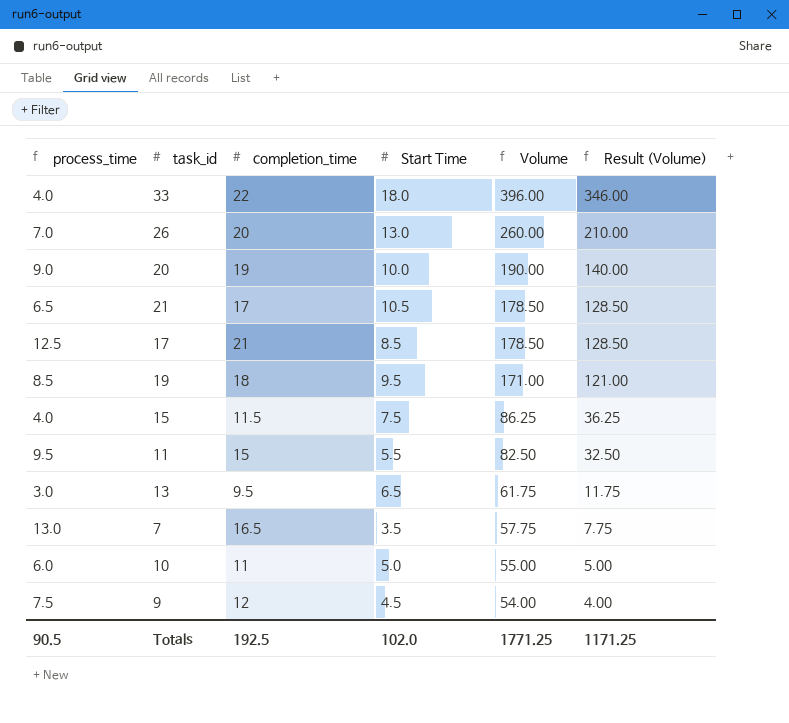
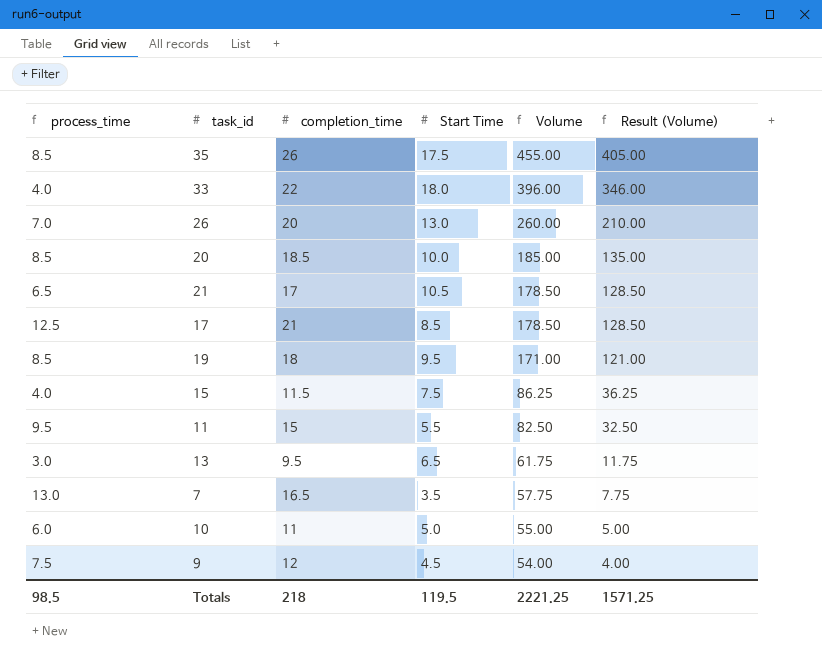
row 35: none -> 8.5 | 26 | 17.5 | 455.00 | 405.00
20 | process_time: 9.0 -> 8.5
20 | completion_time: 19 -> 18.5
20 | Volume: 190.00 -> 185.00
20 | Result (Volume): 140.00 -> 135.00
Totals | process_time: 90.5 -> 98.5
Totals | completion_time: 192.5 -> 218
Totals | Start Time: 102.0 -> 119.5
Totals | Volume: 1771.25 -> 2221.25
Totals | Result (Volume): 1171.25 -> 1571.25

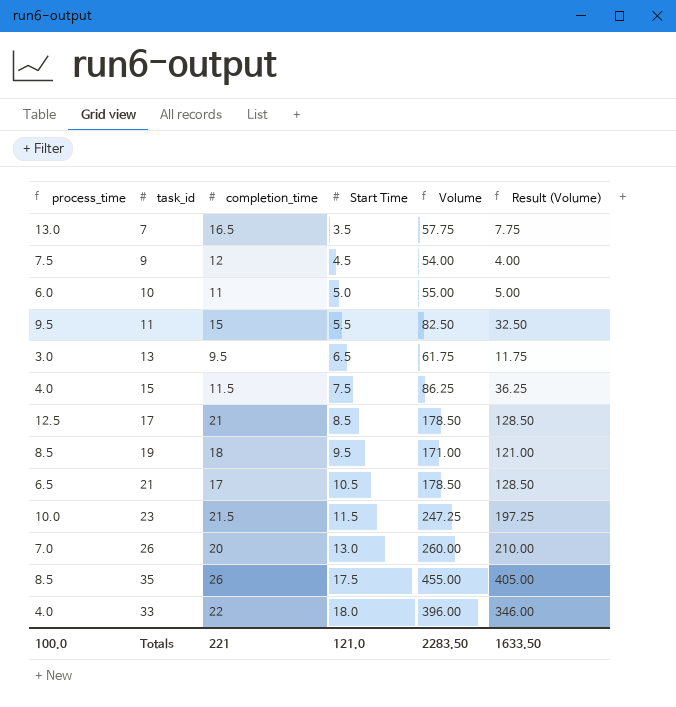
row order: Volume descending -> Start Time ascending
row 20: 8.5 | 18.5 | 10.0 | 185.00 | 135.00 -> none
row 23: none -> 10.0 | 21.5 | 11.5 | 247.25 | 197.25
Totals | process_time: 98.5 -> 100.0
Totals | completion_time: 218 -> 221
Totals | Start Time: 119.5 -> 121.0
Totals | Volume: 2221.25 -> 2283.50
Totals | Result (Volume): 1571.25 -> 1633.50

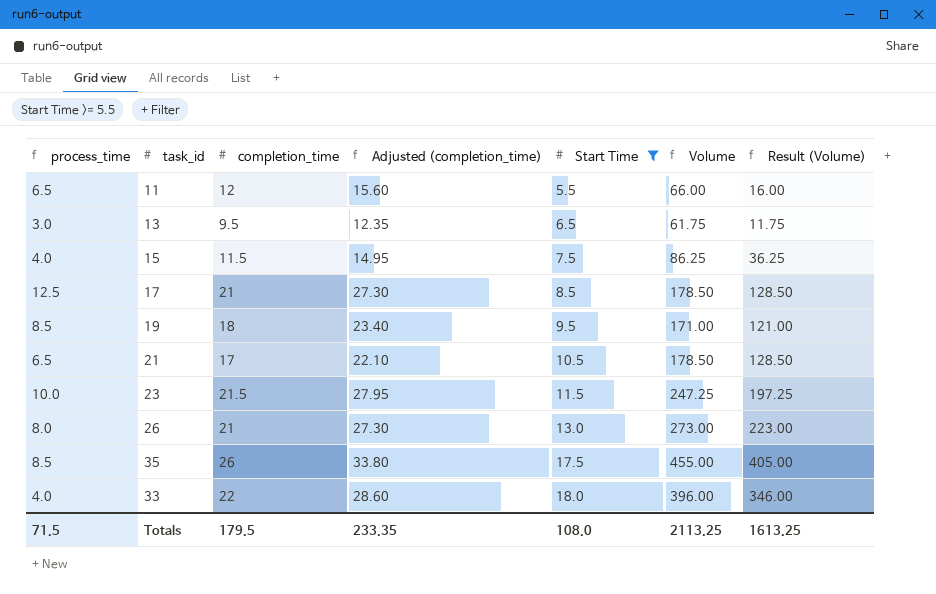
filter: none -> Start Time >= 5.5
column Adjusted (completion_time) | formula: none -> [completion_time] * 1.3
11 | process_time: 9.5 -> 6.5
11 | completion_time: 15 -> 12
11 | Volume: 82.50 -> 66.00
11 | Result (Volume): 32.50 -> 16.00
26 | process_time: 7.0 -> 8.0
26 | completion_time: 20 -> 21
26 | Volume: 260.00 -> 273.00
26 | Result (Volume): 210.00 -> 223.00
Totals | process_time: 100.0 -> 71.5
Totals | completion_time: 221 -> 179.5
Totals | Start Time: 121.0 -> 108.0
Totals | Volume: 2283.50 -> 2113.25
Totals | Result (Volume): 1633.50 -> 1613.25

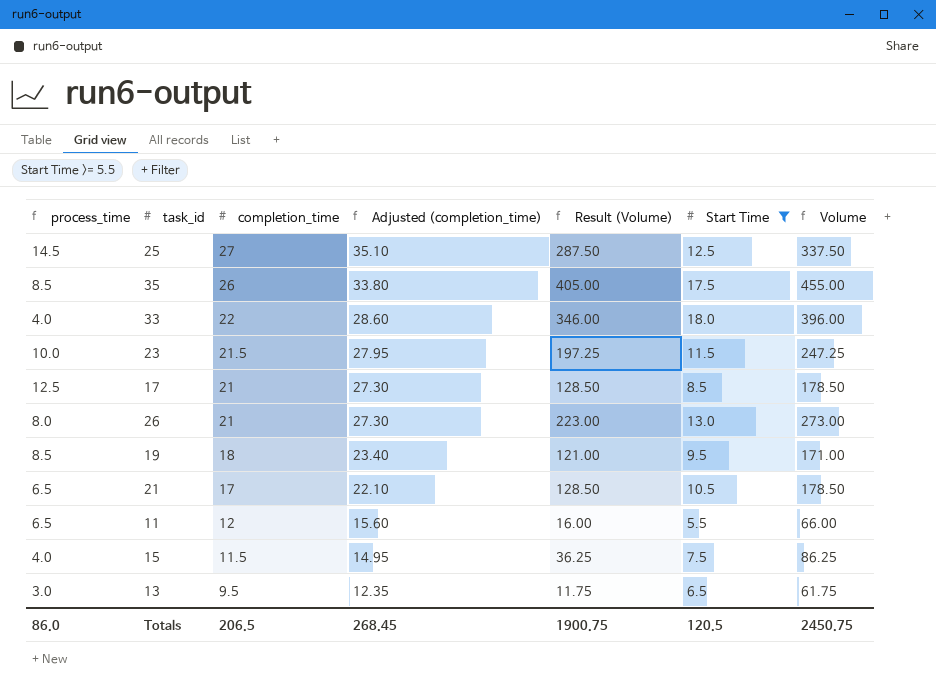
row order: Start Time ascending -> completion_time descending
column Result (Volume) | position: 7 -> 5
row 25: none -> 14.5 | 27 | 35.10 | 287.50 | 12.5 | 337.50
Totals | process_time: 71.5 -> 86.0
Totals | completion_time: 179.5 -> 206.5
Totals | Adjusted (completion_time): 233.35 -> 268.45
Totals | Result (Volume): 1613.25 -> 1900.75
Totals | Start Time: 108.0 -> 120.5
Totals | Volume: 2113.25 -> 2450.75

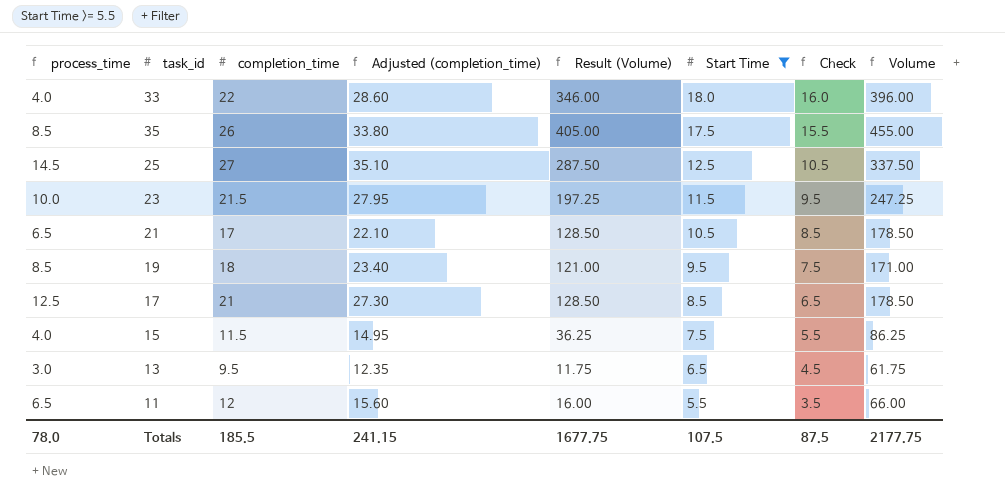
row order: completion_time descending -> Start Time descending
column Check | formula: none -> [Start Time] - 2
row 26: 8.0 | 21 | 27.30 | 223.00 | 13.0 | 273.00 -> none
Totals | process_time: 86.0 -> 78.0
Totals | completion_time: 206.5 -> 185.5
Totals | Adjusted (completion_time): 268.45 -> 241.15
Totals | Result (Volume): 1900.75 -> 1677.75
Totals | Start Time: 120.5 -> 107.5
Totals | Volume: 2450.75 -> 2177.75

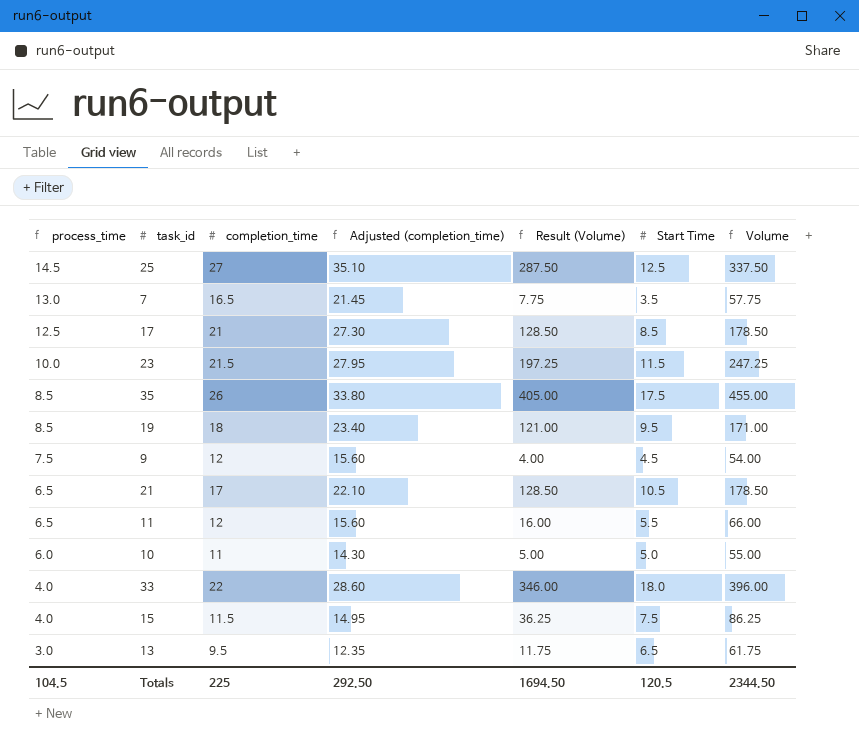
filter: Start Time >= 5.5 -> none
row order: Start Time descending -> process_time descending
column Check | formula: [Start Time] - 2 -> none
Totals | process_time: 78.0 -> 104.5
Totals | completion_time: 185.5 -> 225
Totals | Adjusted (completion_time): 241.15 -> 292.50
Totals | Result (Volume): 1677.75 -> 1694.50
Totals | Start Time: 107.5 -> 120.5
Totals | Volume: 2177.75 -> 2344.50

